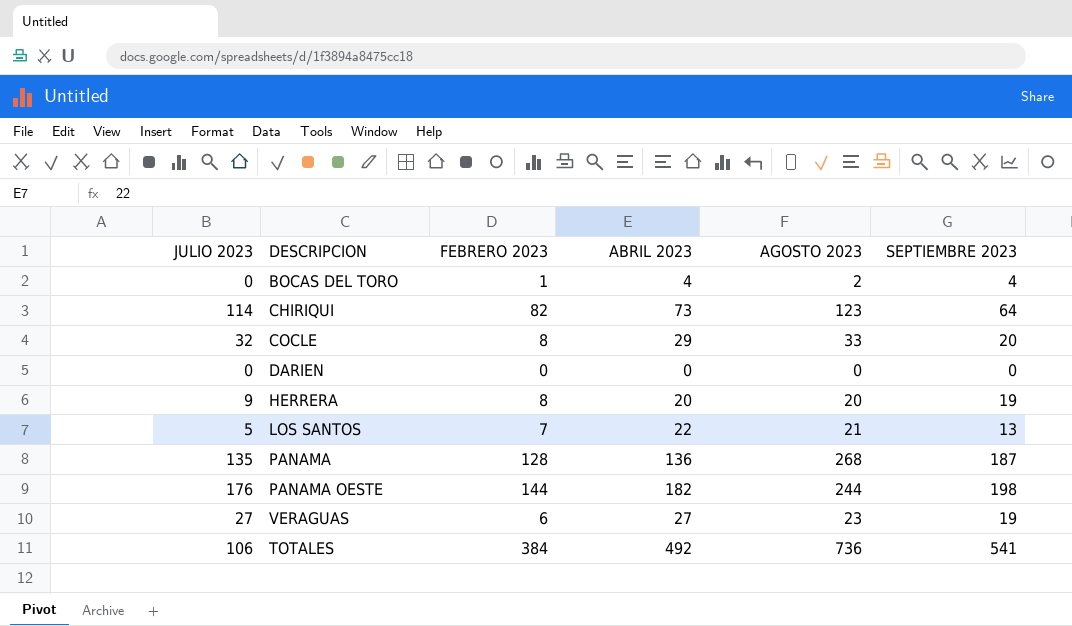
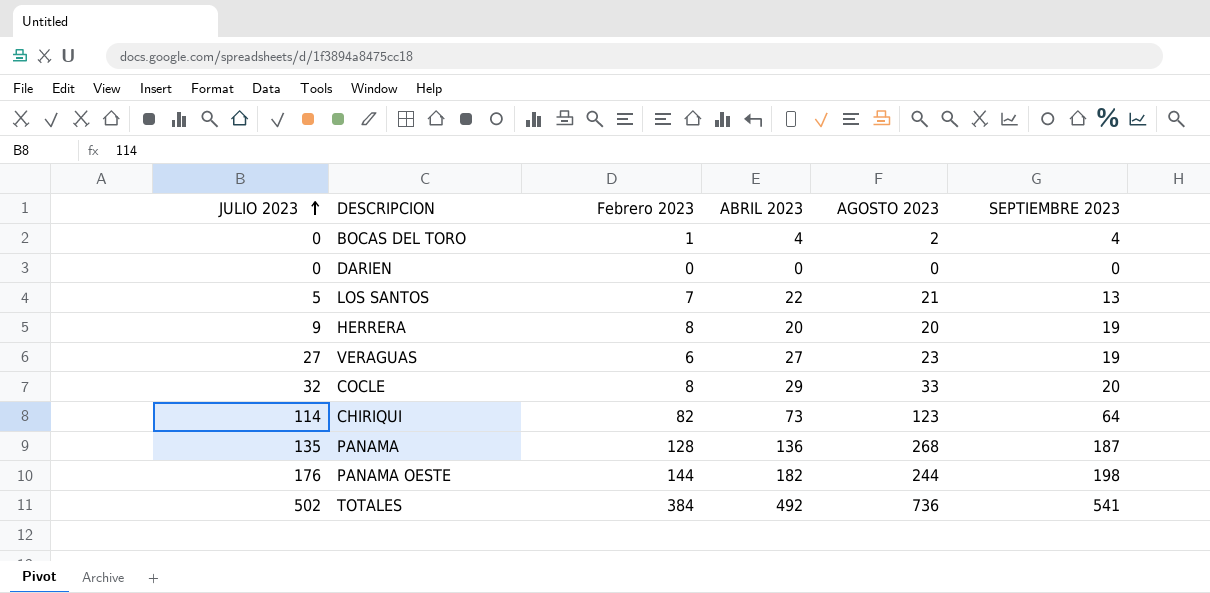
row order: none -> JULIO 2023 ascending
column name: FEBRERO 2023 -> Febrero 2023
TOTALES | JULIO 2023: 106 -> 502

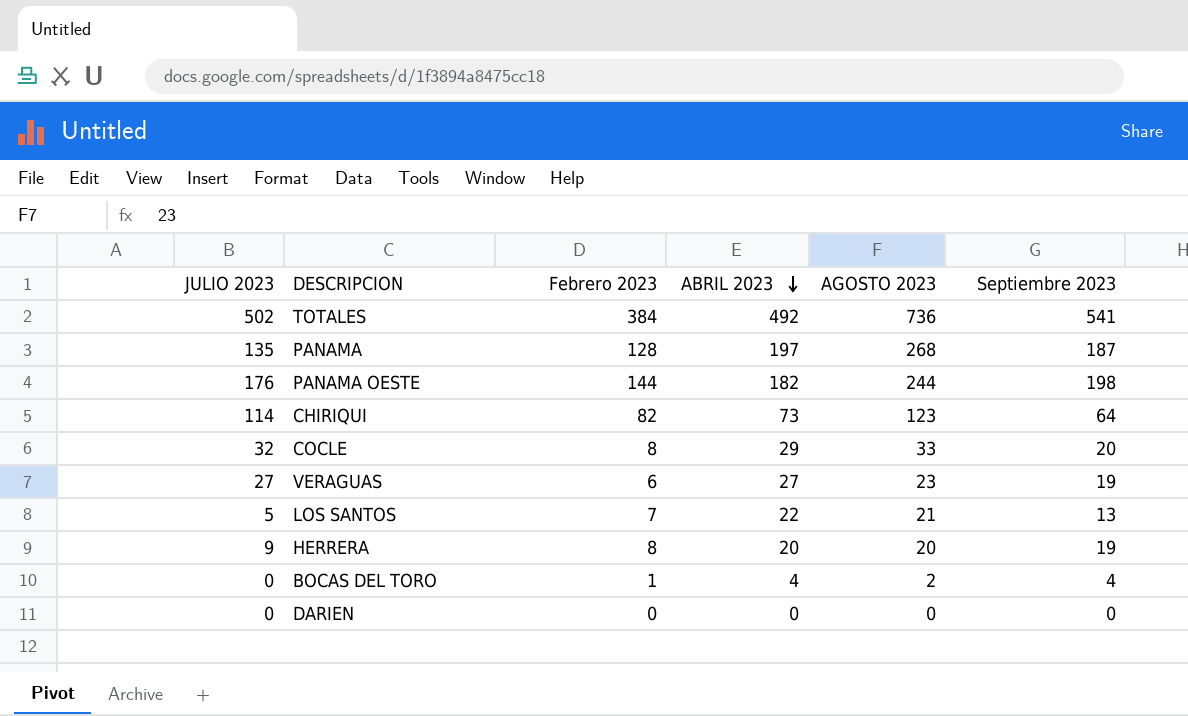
row order: JULIO 2023 ascending -> ABRIL 2023 descending
column name: SEPTIEMBRE 2023 -> Septiembre 2023
PANAMA | ABRIL 2023: 136 -> 197

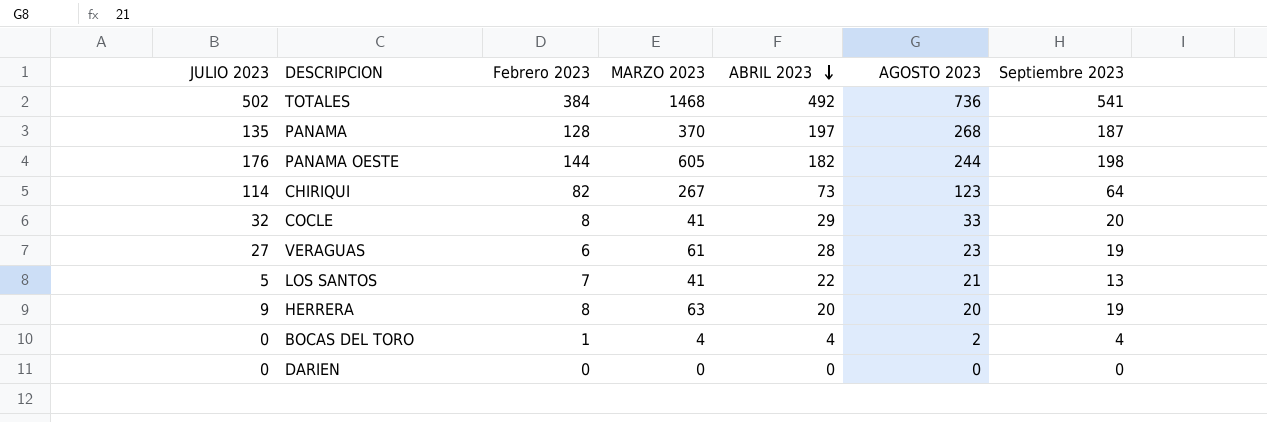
column MARZO 2023 | position: none -> 4
VERAGUAS | ABRIL 2023: 27 -> 28

